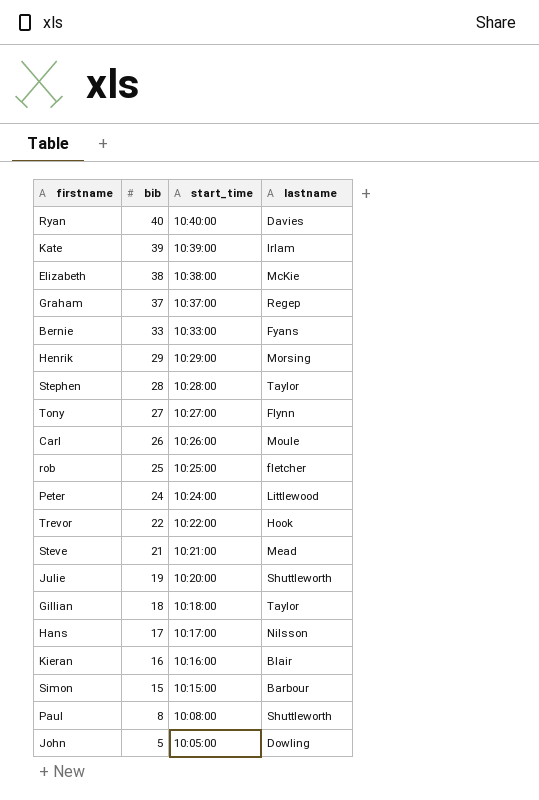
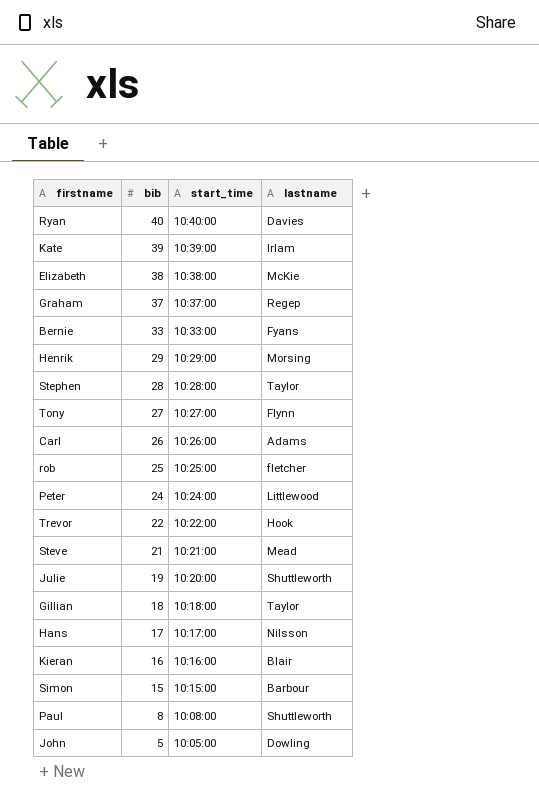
Carl | lastname: Moule -> Adams

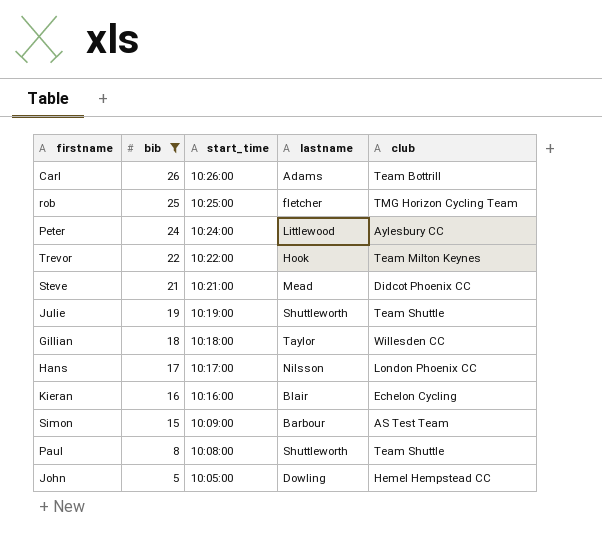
filter: none -> bib <= 26
column club | position: none -> 5
Julie | start_time: 10:20:00 -> 10:19:00
Simon | start_time: 10:15:00 -> 10:09:00

